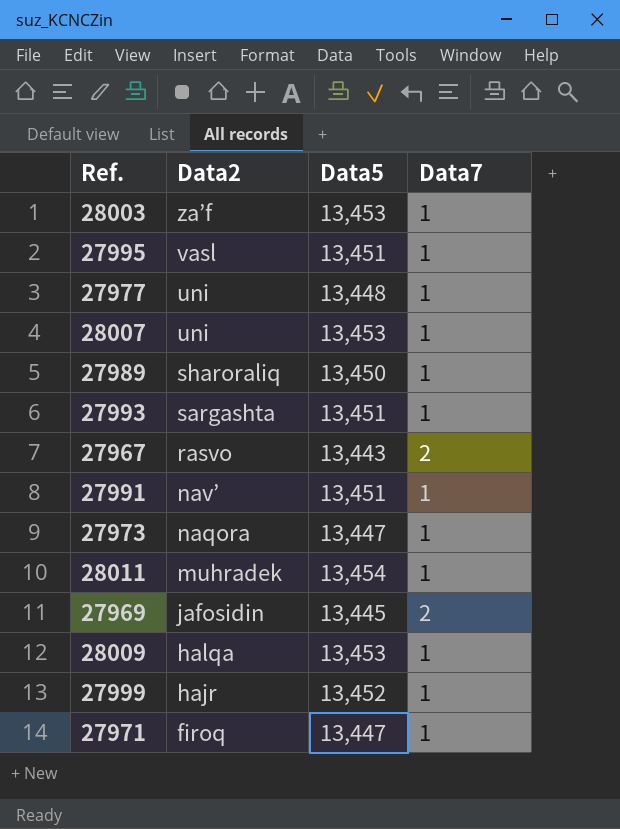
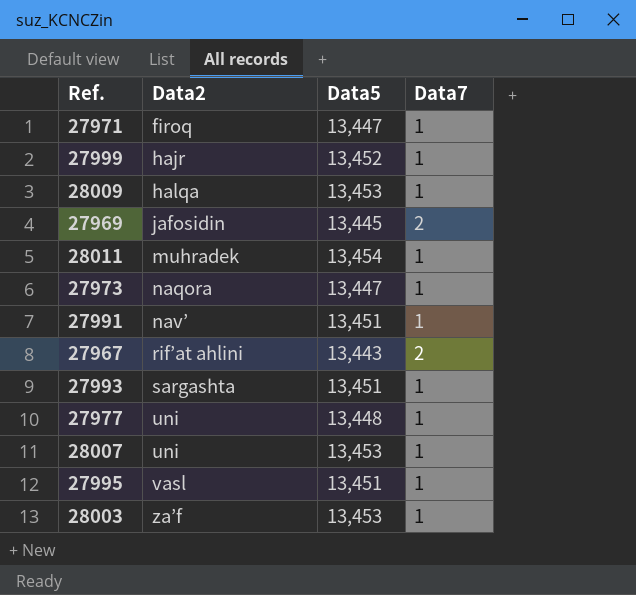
row order: Data2 descending -> Data2 ascending
row 27989: sharoraliq | 13,450 | 1 -> none
27967 | Data2: rasvo -> rif’at ahlini

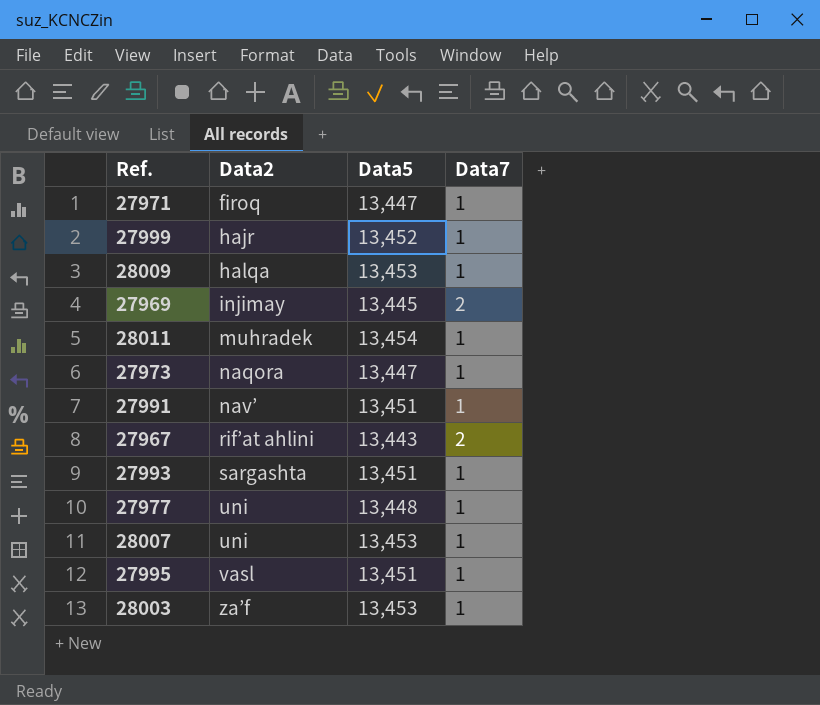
27969 | Data2: jafosidin -> injimay

